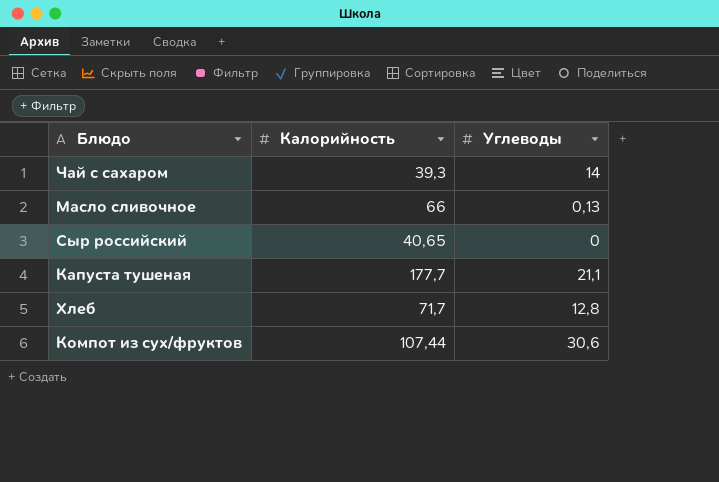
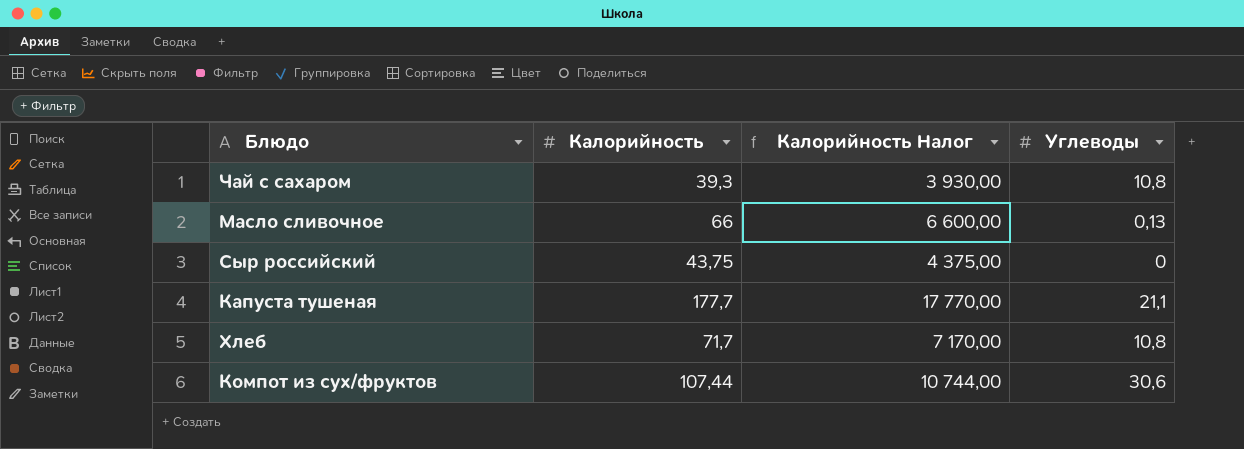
column Калорийность Налог | formula: none -> [Калорийность] * 100
Чай с сахаром | Углеводы: 14 -> 10,8
Сыр российский | Калорийность: 40,65 -> 43,75
Хлеб | Углеводы: 12,8 -> 10,8

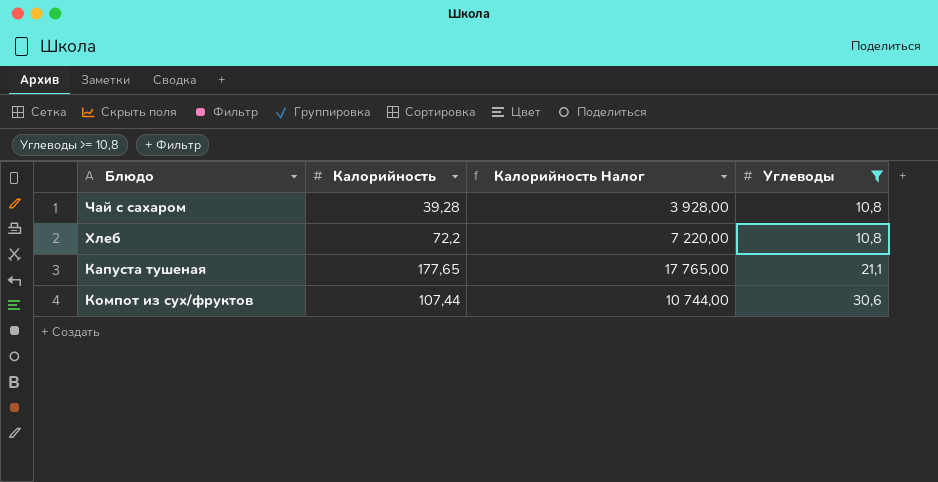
filter: none -> Углеводы >= 10,8
row order: none -> Углеводы ascending
Чай с сахаром | Калорийность: 39,3 -> 39,28
Чай с сахаром | Калорийность Налог: 3 930,00 -> 3 928,00
Хлеб | Калорийность: 71,7 -> 72,2
Хлеб | Калорийность Налог: 7 170,00 -> 7 220,00
Капуста тушеная | Калорийность: 177,7 -> 177,65
Капуста тушеная | Калорийность Налог: 17 770,00 -> 17 765,00

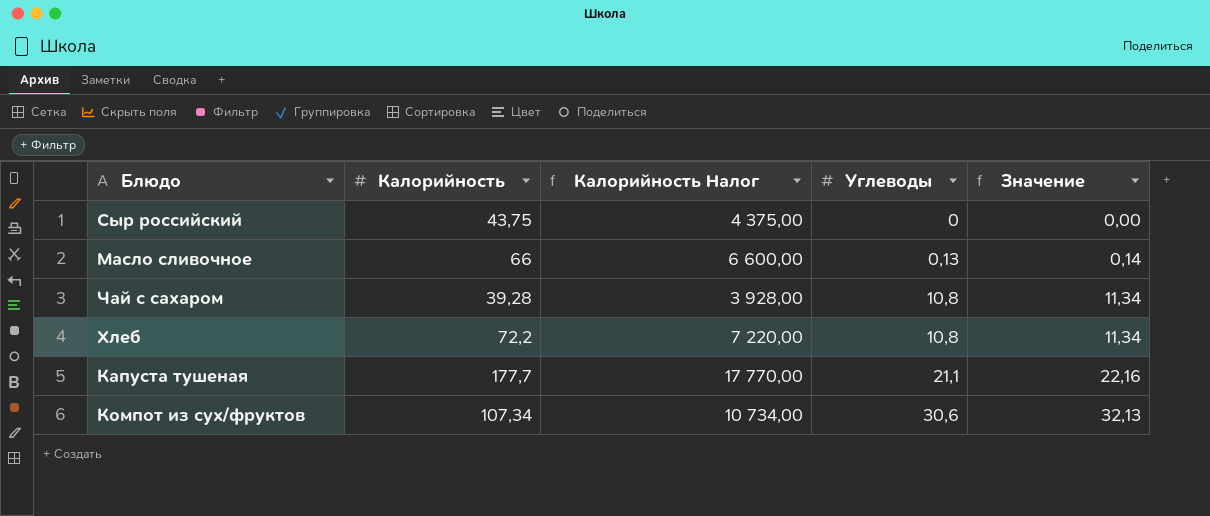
filter: Углеводы >= 10,8 -> none
column Значение | formula: none -> [Углеводы] * 1,05
Капуста тушеная | Калорийность: 177,65 -> 177,7
Капуста тушеная | Калорийность Налог: 17 765,00 -> 17 770,00
Компот из сух/фруктов | Калорийность: 107,44 -> 107,34
Компот из сух/фруктов | Калорийность Налог: 10 744,00 -> 10 734,00

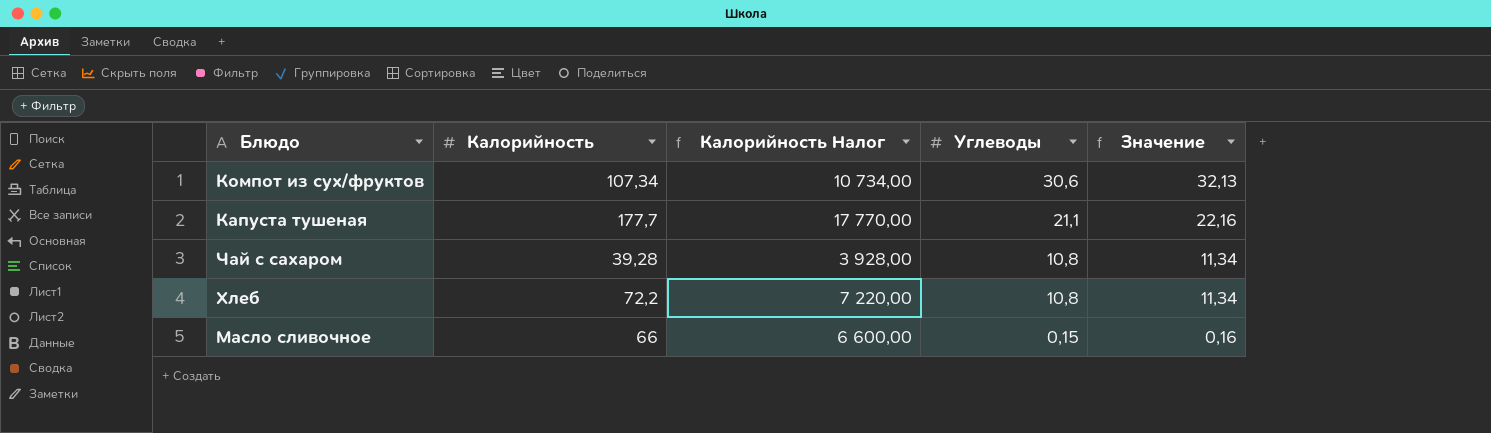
row order: Углеводы ascending -> Углеводы descending
row Сыр российский: 43,75 | 4 375,00 | 0 | 0,00 -> none
Масло сливочное | Углеводы: 0,13 -> 0,15
Масло сливочное | Значение: 0,14 -> 0,16

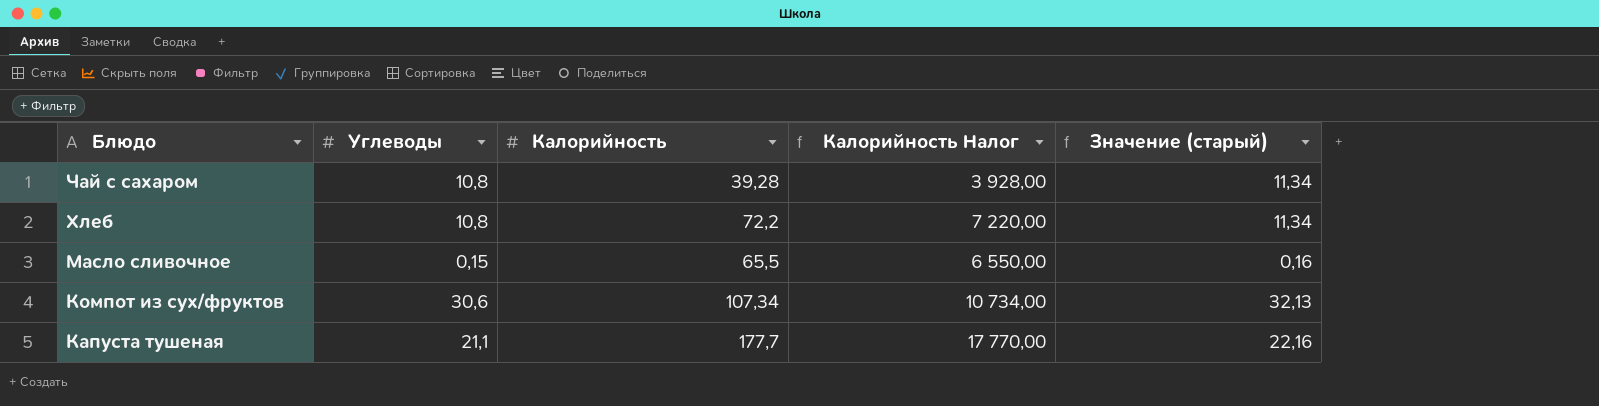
row order: Углеводы descending -> Блюдо descending
column Углеводы | position: 4 -> 2
column name: Значение -> Значение (старый)
Масло сливочное | Калорийность: 66 -> 65,5
Масло сливочное | Калорийность Налог: 6 600,00 -> 6 550,00

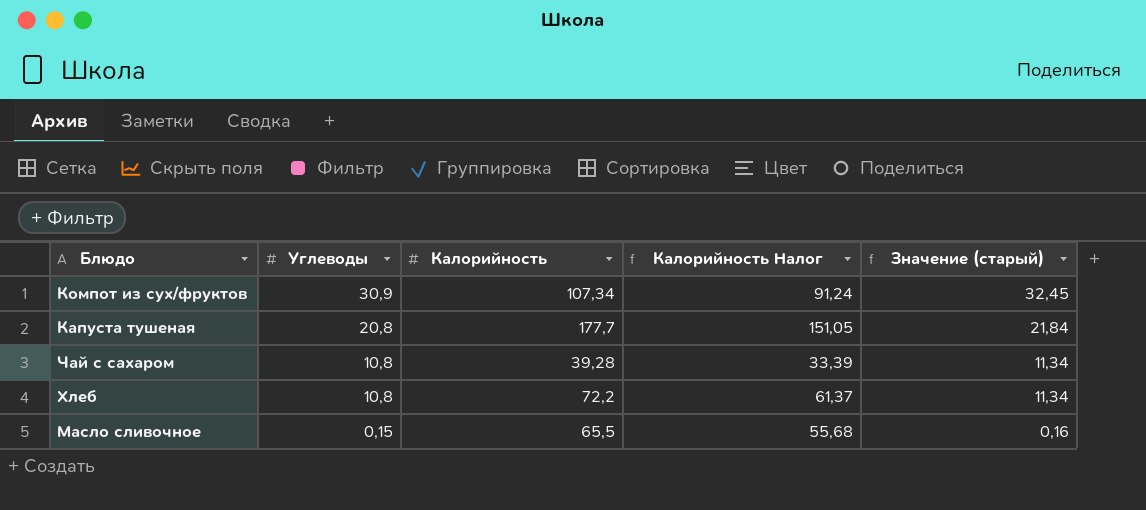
row order: Блюдо descending -> Углеводы descending
column Калорийность Налог | formula: [Калорийность] * 100 -> [Калорийность] * 0,85
Компот из сух/фруктов | Углеводы: 30,6 -> 30,9
Компот из сух/фруктов | Значение (старый): 32,13 -> 32,45
Капуста тушеная | Углеводы: 21,1 -> 20,8
Капуста тушеная | Значение (старый): 22,16 -> 21,84

